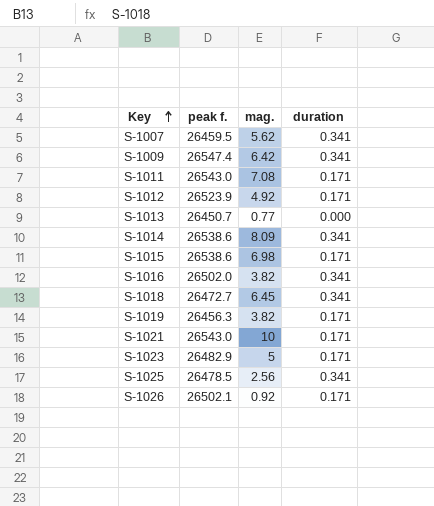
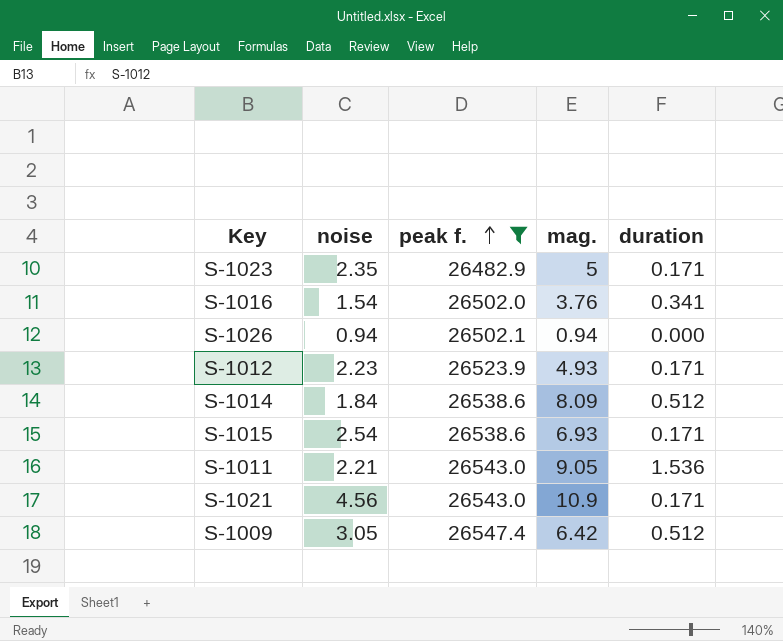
filter: none -> peak f. >= 26482.9
row order: Key ascending -> peak f. ascending
column noise | position: none -> 2
S-1016 | mag.: 3.82 -> 3.76
S-1026 | mag.: 0.92 -> 0.94
S-1026 | duration: 0.171 -> 0.000
S-1012 | mag.: 4.92 -> 4.93
S-1014 | duration: 0.341 -> 0.512
S-1015 | mag.: 6.98 -> 6.93
S-1011 | mag.: 7.08 -> 9.05
S-1011 | duration: 0.171 -> 1.536
S-1021 | mag.: 10 -> 10.9
S-1009 | duration: 0.341 -> 0.512

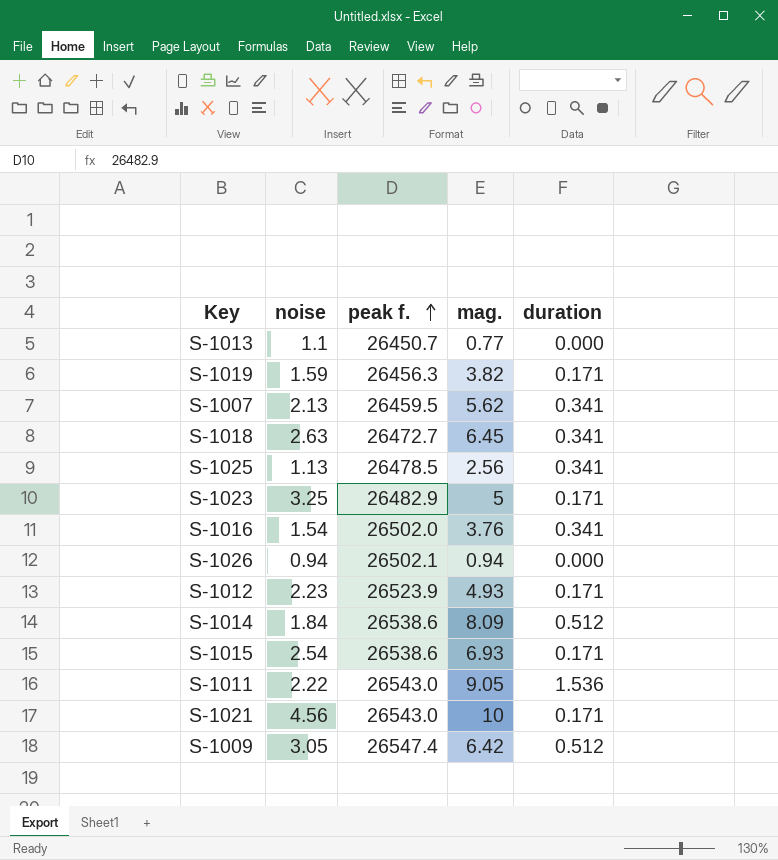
filter: peak f. >= 26482.9 -> none
S-1023 | noise: 2.35 -> 3.25
S-1011 | noise: 2.21 -> 2.22
S-1021 | mag.: 10.9 -> 10

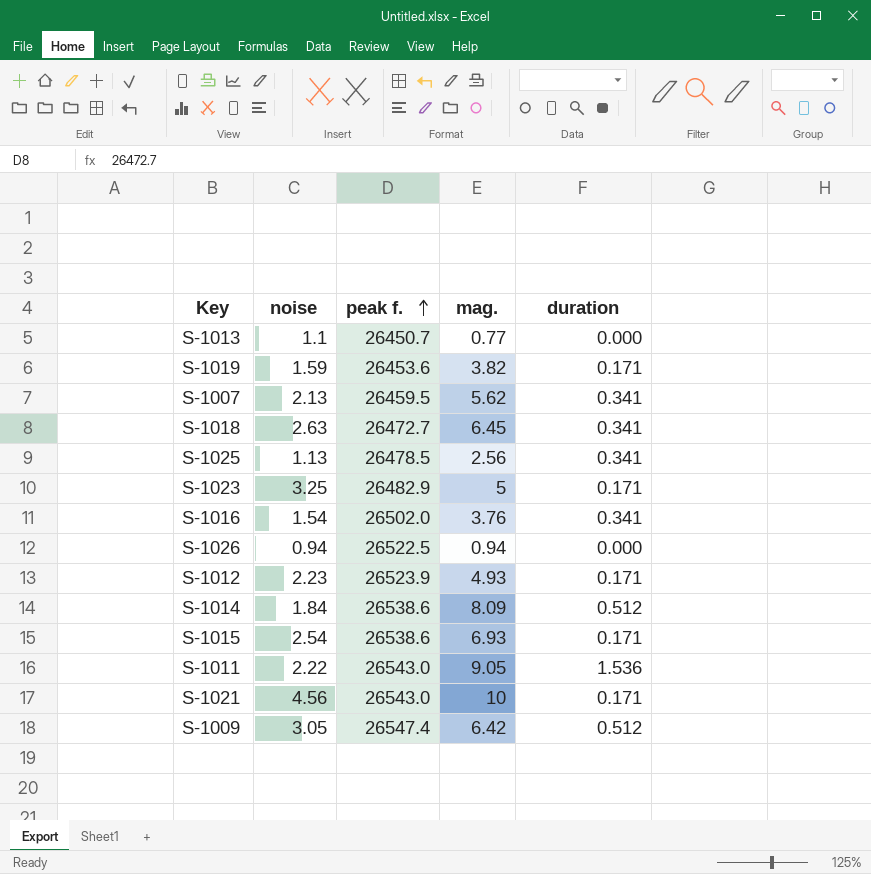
S-1019 | peak f.: 26456.3 -> 26453.6
S-1026 | peak f.: 26502.1 -> 26522.5

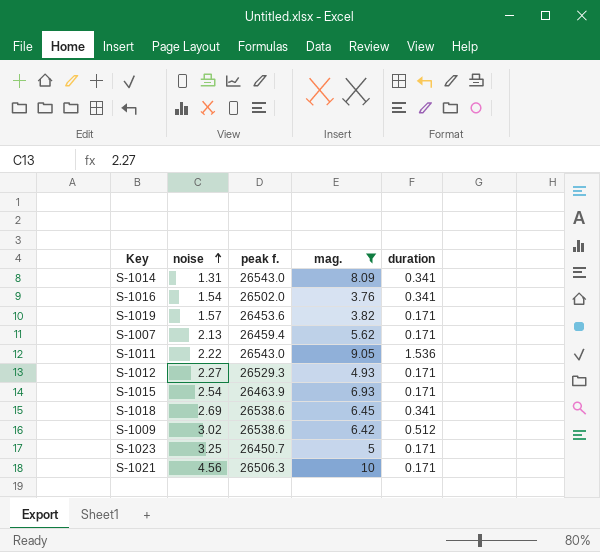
filter: none -> mag. >= 3.76
row order: peak f. ascending -> noise ascending
S-1014 | noise: 1.84 -> 1.31
S-1014 | peak f.: 26538.6 -> 26543.0
S-1014 | duration: 0.512 -> 0.341
S-1019 | noise: 1.59 -> 1.57
S-1007 | peak f.: 26459.5 -> 26459.4
S-1007 | duration: 0.341 -> 0.171
S-1012 | noise: 2.23 -> 2.27
S-1012 | peak f.: 26523.9 -> 26529.3
S-1015 | peak f.: 26538.6 -> 26463.9
S-1018 | noise: 2.63 -> 2.69
S-1018 | peak f.: 26472.7 -> 26538.6
S-1009 | noise: 3.05 -> 3.02
S-1009 | peak f.: 26547.4 -> 26538.6
S-1023 | peak f.: 26482.9 -> 26450.7
S-1021 | peak f.: 26543.0 -> 26506.3

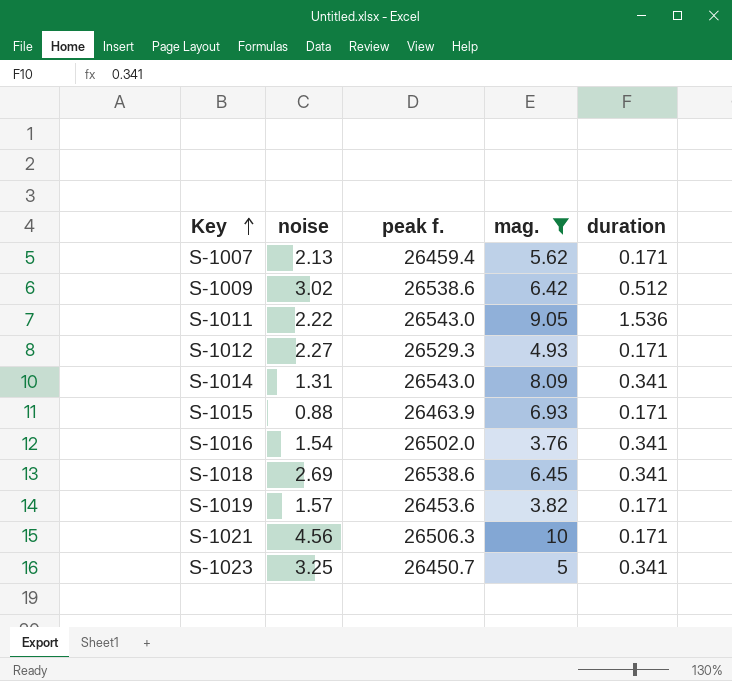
row order: noise ascending -> Key ascending
S-1015 | noise: 2.54 -> 0.88
S-1023 | duration: 0.171 -> 0.341

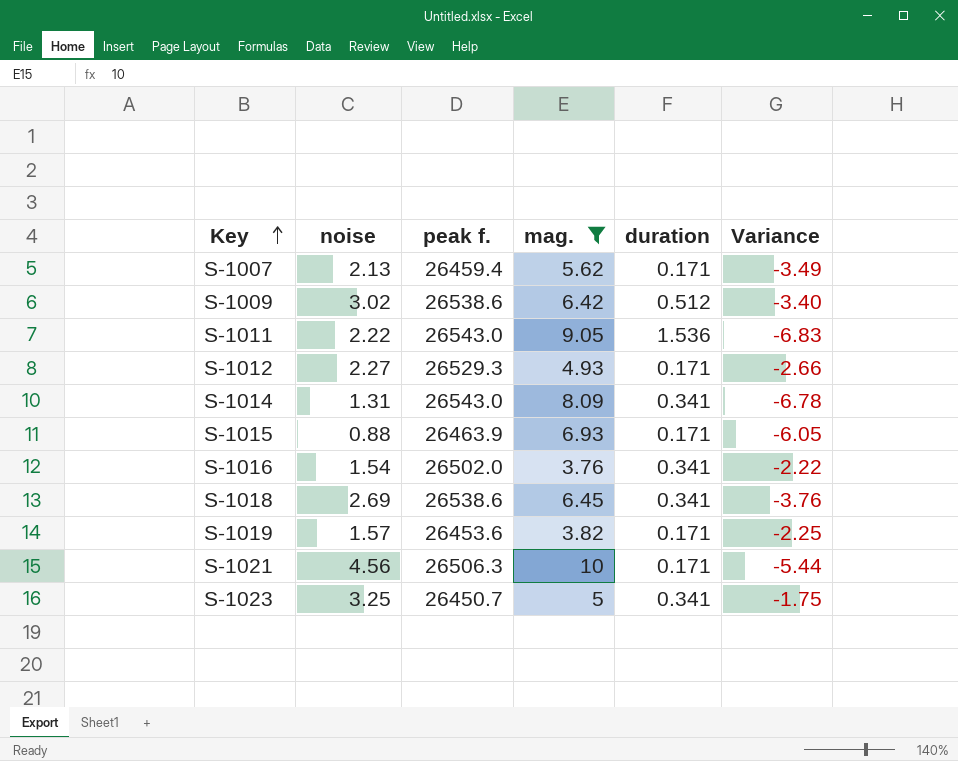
column Variance | formula: none -> [noise] - [mag.]

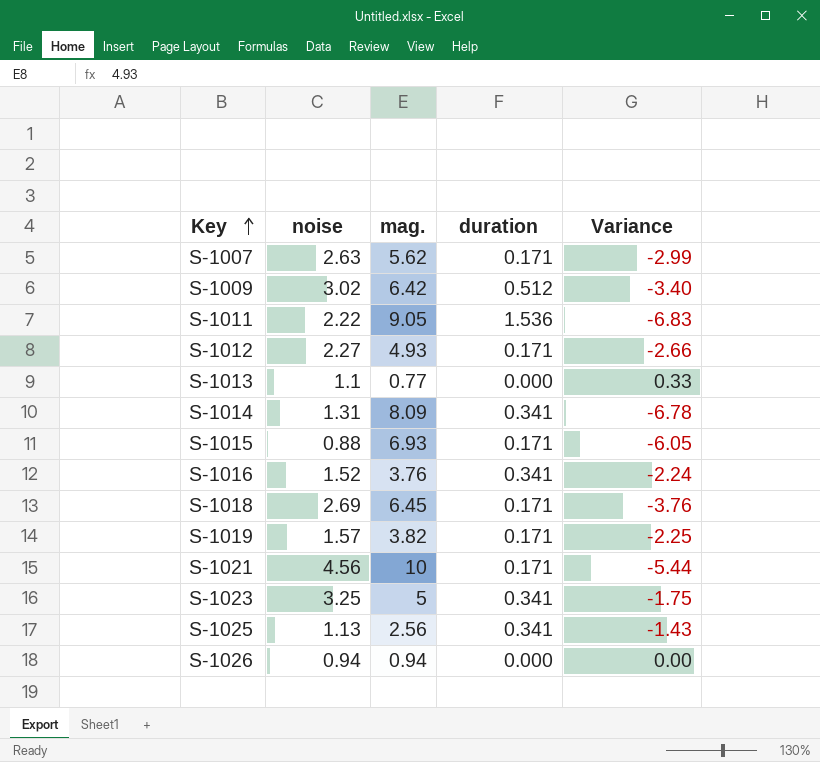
filter: mag. >= 3.76 -> none
column peak f. | position: 3 -> none
S-1007 | noise: 2.13 -> 2.63
S-1007 | Variance: -3.49 -> -2.99
S-1016 | noise: 1.54 -> 1.52
S-1016 | Variance: -2.22 -> -2.24
S-1018 | duration: 0.341 -> 0.171

